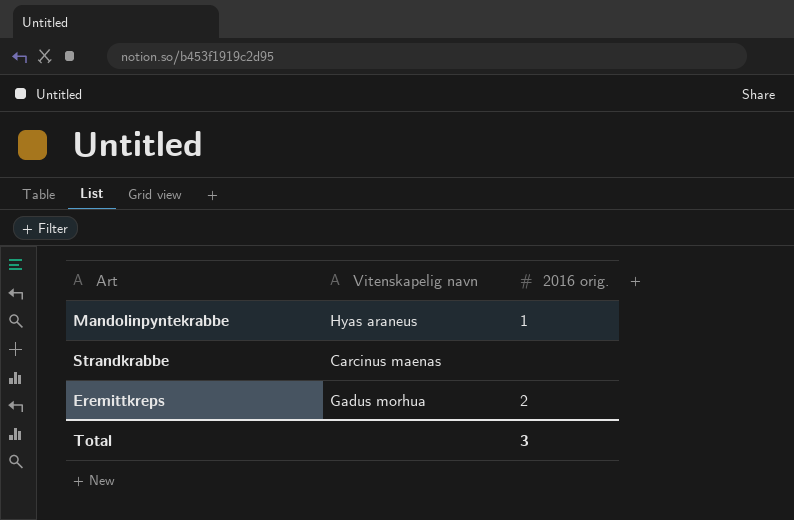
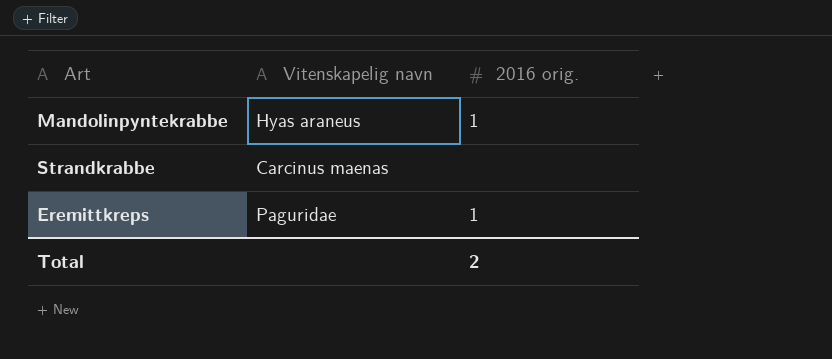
Eremittkreps | Vitenskapelig navn: Gadus morhua -> Paguridae
Eremittkreps | 2016 orig.: 2 -> 1
Total | 2016 orig.: 3 -> 2

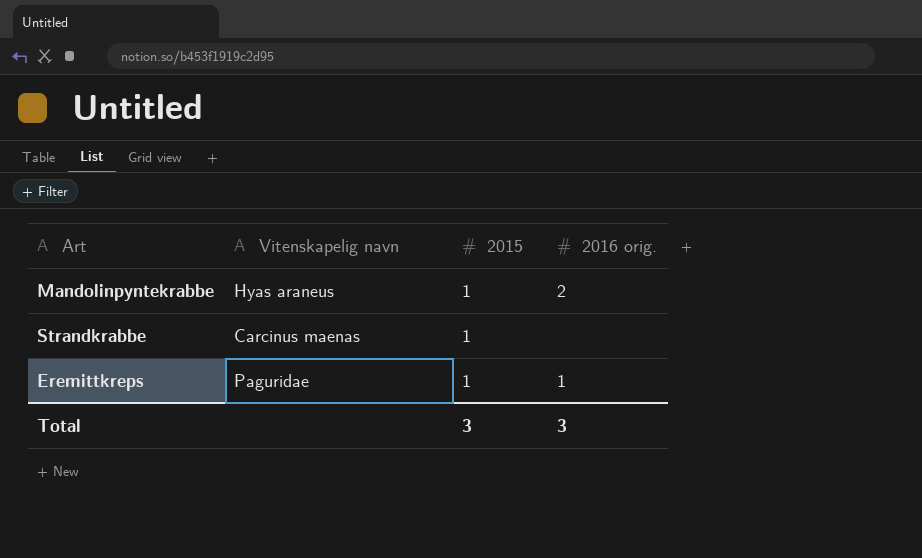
column 2015 | position: none -> 3
Mandolinpyntekrabbe | 2016 orig.: 1 -> 2
Total | 2016 orig.: 2 -> 3

